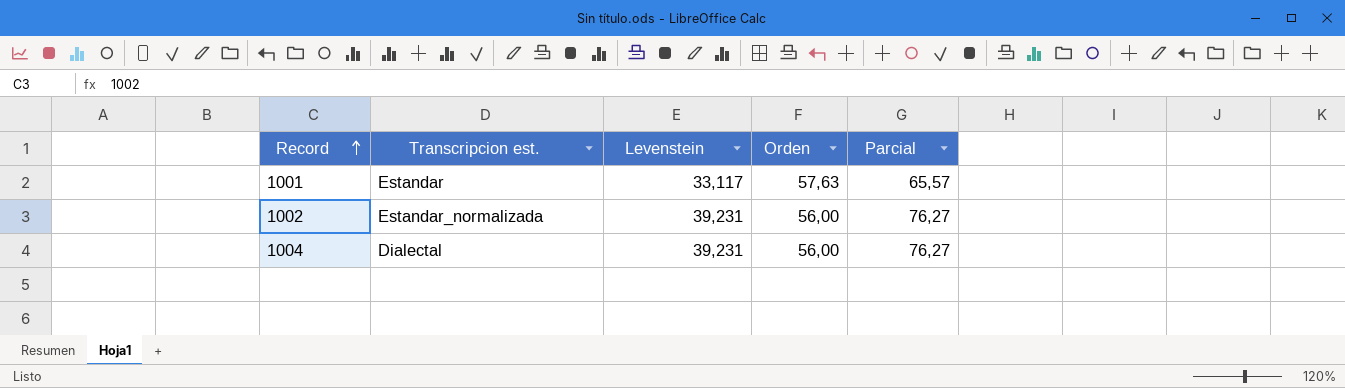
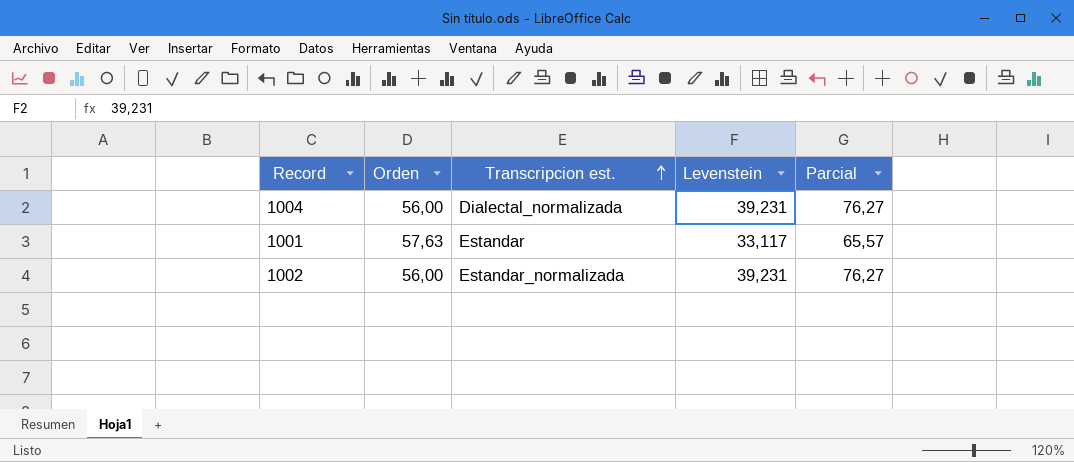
row order: Record ascending -> Transcripcion est. ascending
column Orden | position: 4 -> 2
1004 | Transcripcion est.: Dialectal -> Dialectal_normalizada

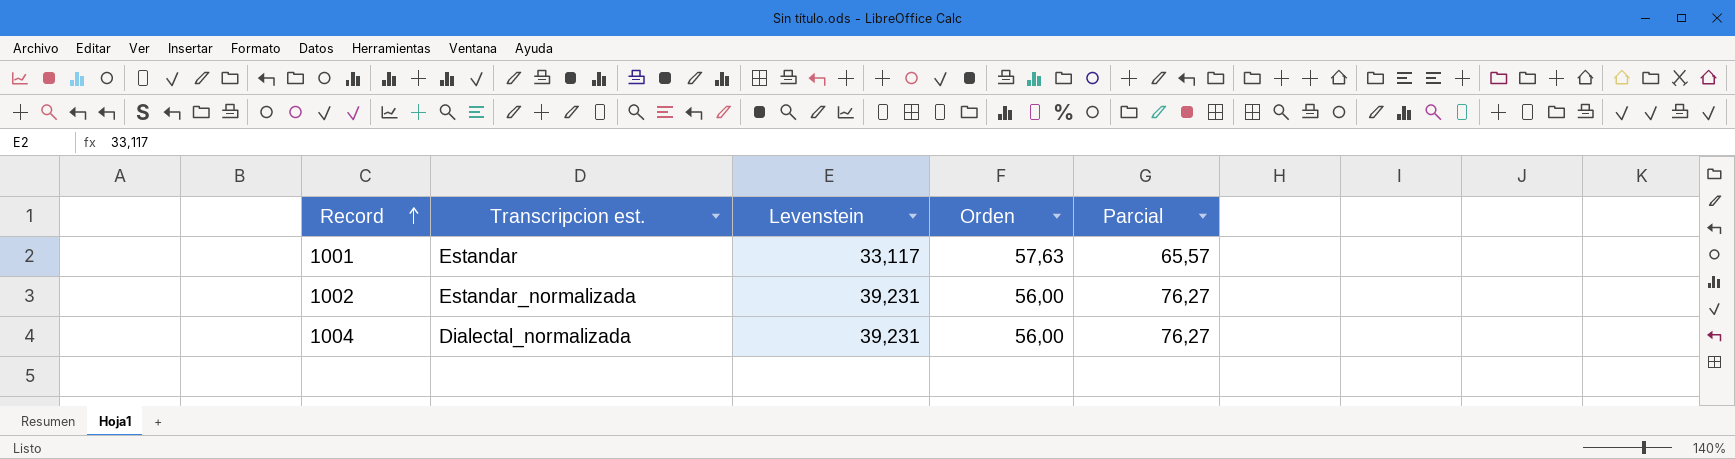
row order: Transcripcion est. ascending -> Record ascending
column Orden | position: 2 -> 4

